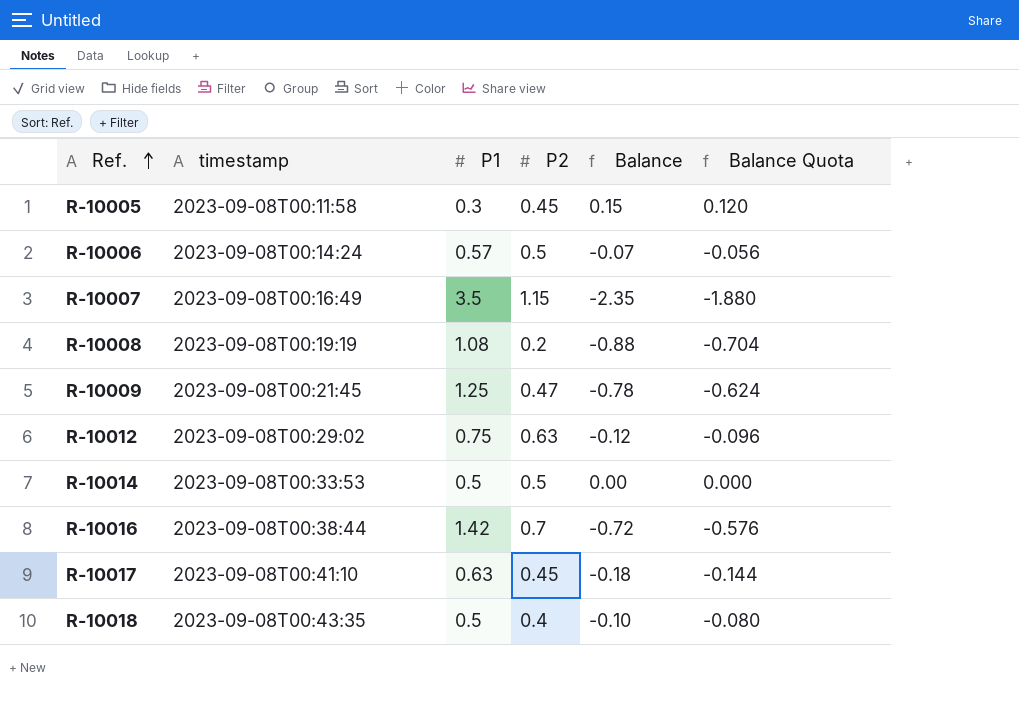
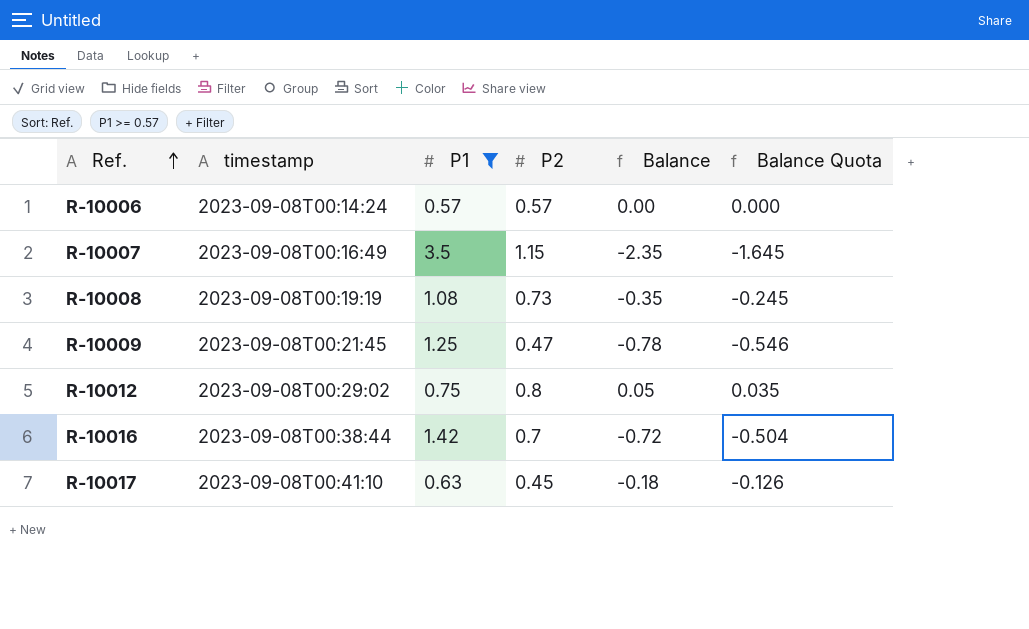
filter: none -> P1 >= 0.57
column Balance Quota | formula: [Balance] * 0.8 -> [Balance] * 0.7
R-10006 | P2: 0.5 -> 0.57
R-10006 | Balance: -0.07 -> 0.00
R-10008 | P2: 0.2 -> 0.73
R-10008 | Balance: -0.88 -> -0.35
R-10012 | P2: 0.63 -> 0.8
R-10012 | Balance: -0.12 -> 0.05

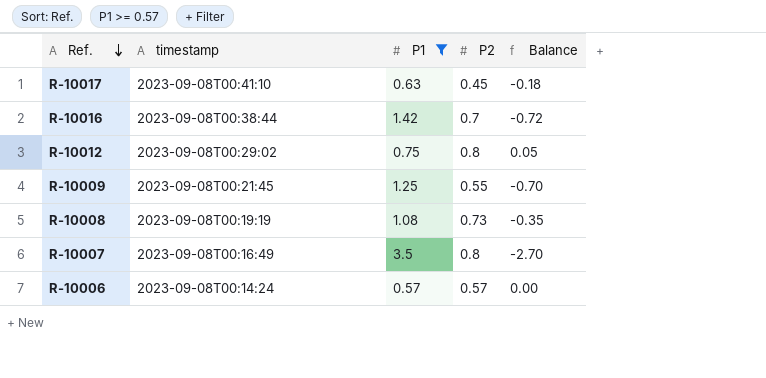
row order: Ref. ascending -> Ref. descending
column Balance Quota | formula: [Balance] * 0.7 -> none
R-10009 | P2: 0.47 -> 0.55
R-10009 | Balance: -0.78 -> -0.70
R-10007 | P2: 1.15 -> 0.8
R-10007 | Balance: -2.35 -> -2.70

